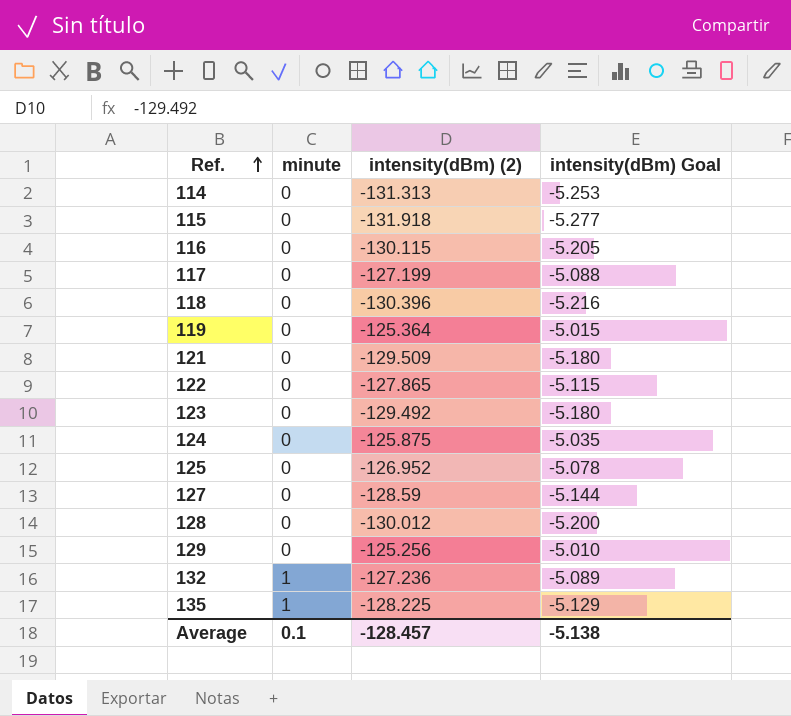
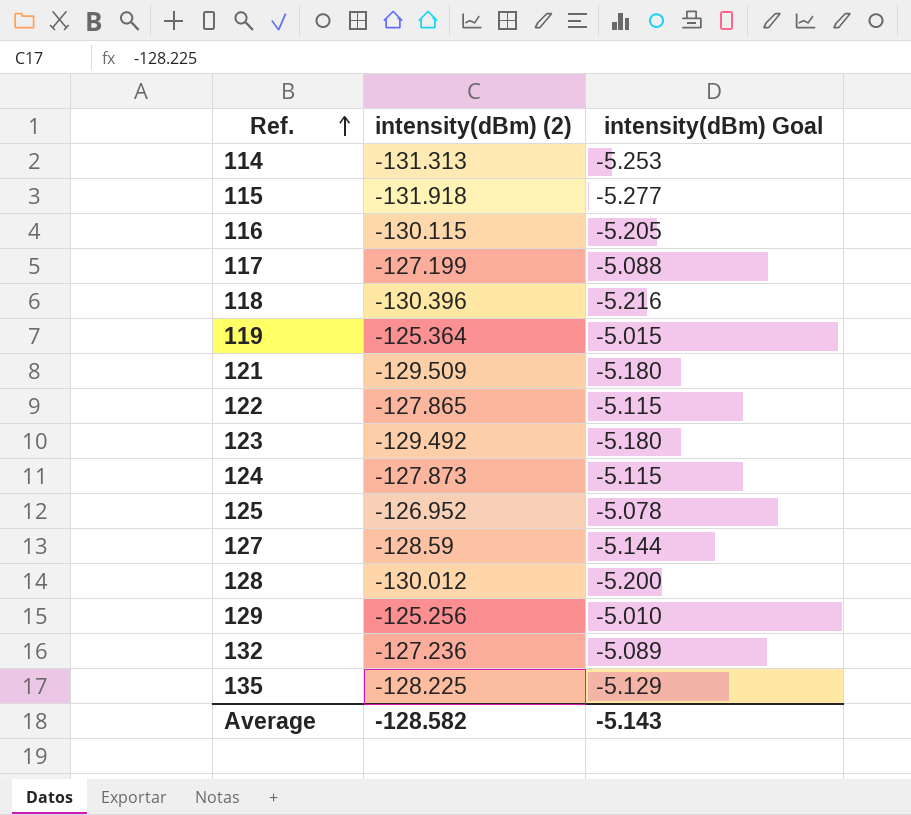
column minute | position: 2 -> none
124 | intensity(dBm) (2): -125.875 -> -127.873
124 | intensity(dBm) Goal: -5.035 -> -5.115
Average | intensity(dBm) (2): -128.457 -> -128.582
Average | intensity(dBm) Goal: -5.138 -> -5.143

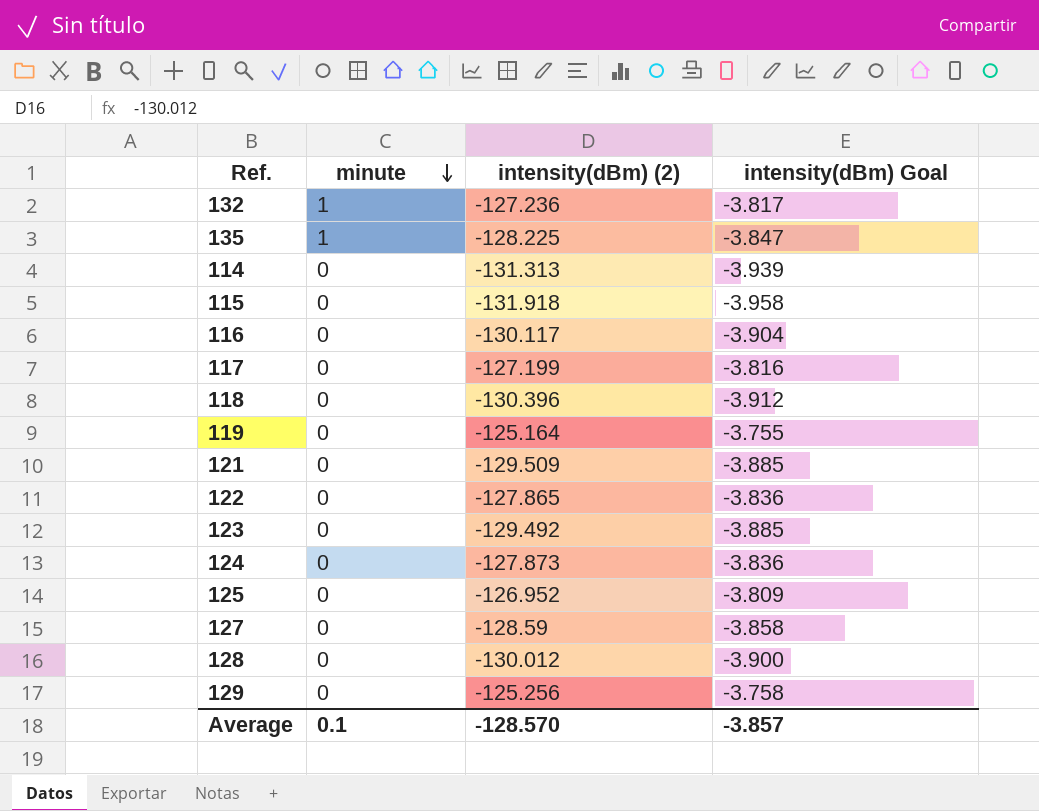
row order: Ref. ascending -> minute descending
column minute | position: none -> 2
column intensity(dBm) Goal | formula: [intensity(dBm) (2)] * 0.04 -> [intensity(dBm) (2)] * 0.03
116 | intensity(dBm) (2): -130.115 -> -130.117
119 | intensity(dBm) (2): -125.364 -> -125.164
Average | intensity(dBm) (2): -128.582 -> -128.570
Average | intensity(dBm) Goal: -5.143 -> -3.857

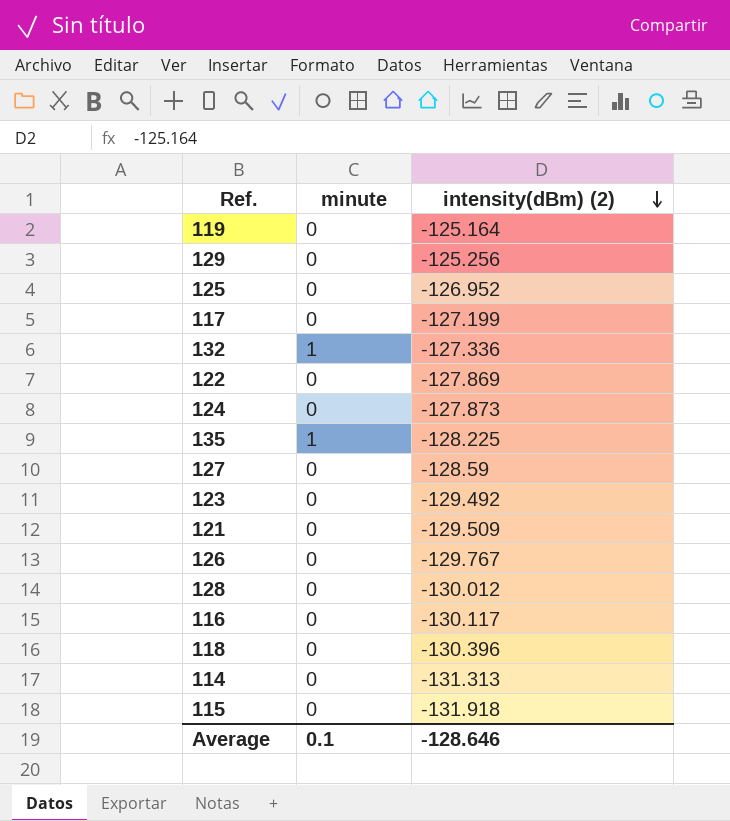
row order: minute descending -> intensity(dBm) (2) descending
column intensity(dBm) Goal | formula: [intensity(dBm) (2)] * 0.03 -> none
132 | intensity(dBm) (2): -127.236 -> -127.336
122 | intensity(dBm) (2): -127.865 -> -127.869
row 126: none -> 0 | -129.767
Average | intensity(dBm) (2): -128.570 -> -128.646

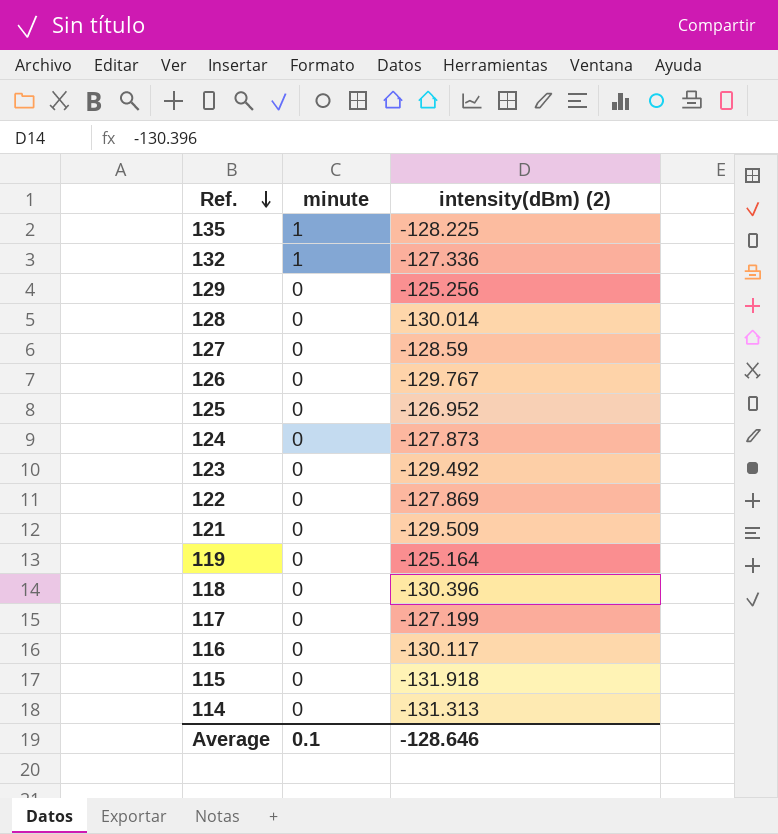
row order: intensity(dBm) (2) descending -> Ref. descending
128 | intensity(dBm) (2): -130.012 -> -130.014

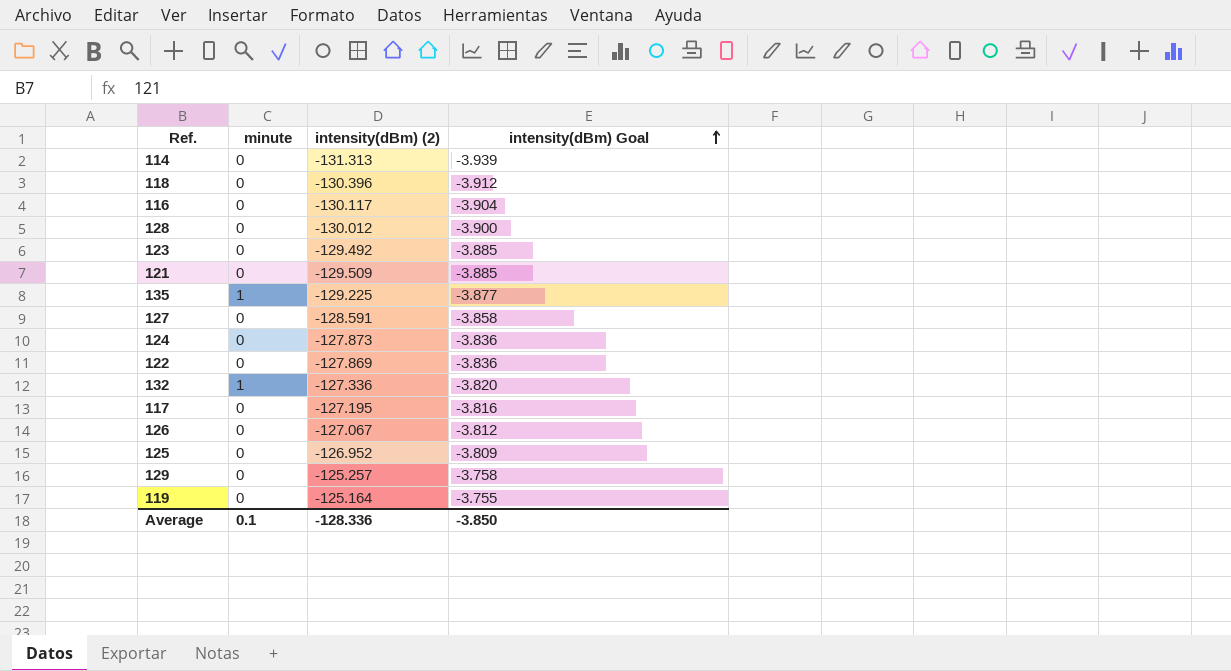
row order: Ref. descending -> intensity(dBm) Goal ascending
column intensity(dBm) Goal | formula: none -> [intensity(dBm) (2)] * 0.03
row 115: 0 | -131.918 -> none
128 | intensity(dBm) (2): -130.014 -> -130.012
135 | intensity(dBm) (2): -128.225 -> -129.225
127 | intensity(dBm) (2): -128.59 -> -128.591
117 | intensity(dBm) (2): -127.199 -> -127.195
126 | intensity(dBm) (2): -129.767 -> -127.067
129 | intensity(dBm) (2): -125.256 -> -125.257
Average | intensity(dBm) (2): -128.646 -> -128.336

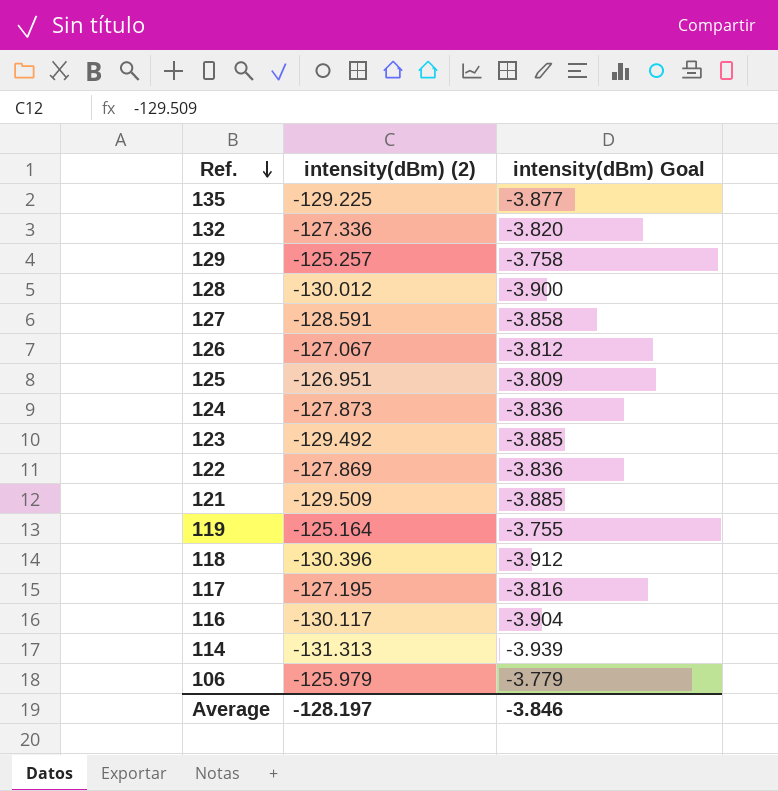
row order: intensity(dBm) Goal ascending -> Ref. descending
column minute | position: 2 -> none
125 | intensity(dBm) (2): -126.952 -> -126.951
row 106: none -> -125.979 | -3.779
Average | intensity(dBm) (2): -128.336 -> -128.197
Average | intensity(dBm) Goal: -3.850 -> -3.846

